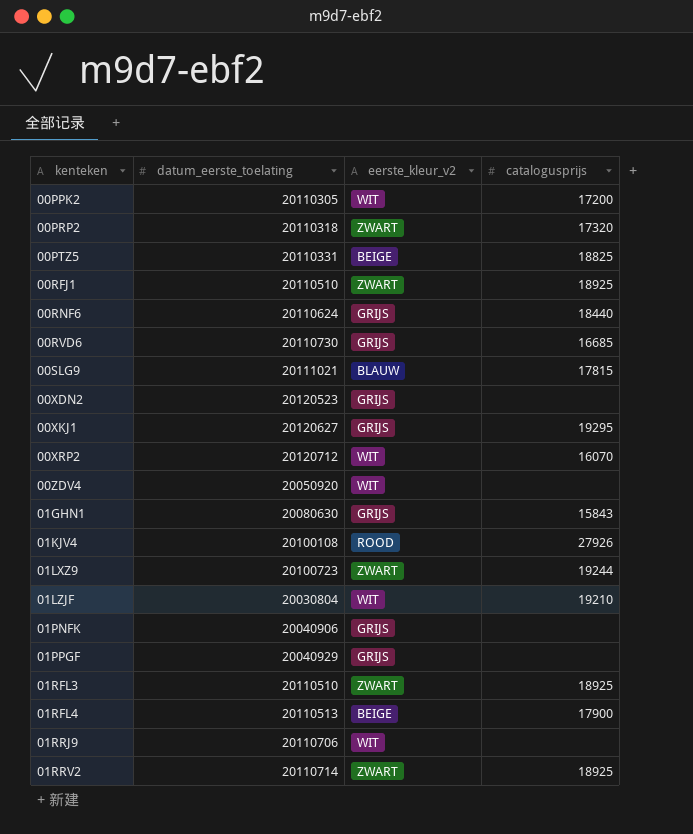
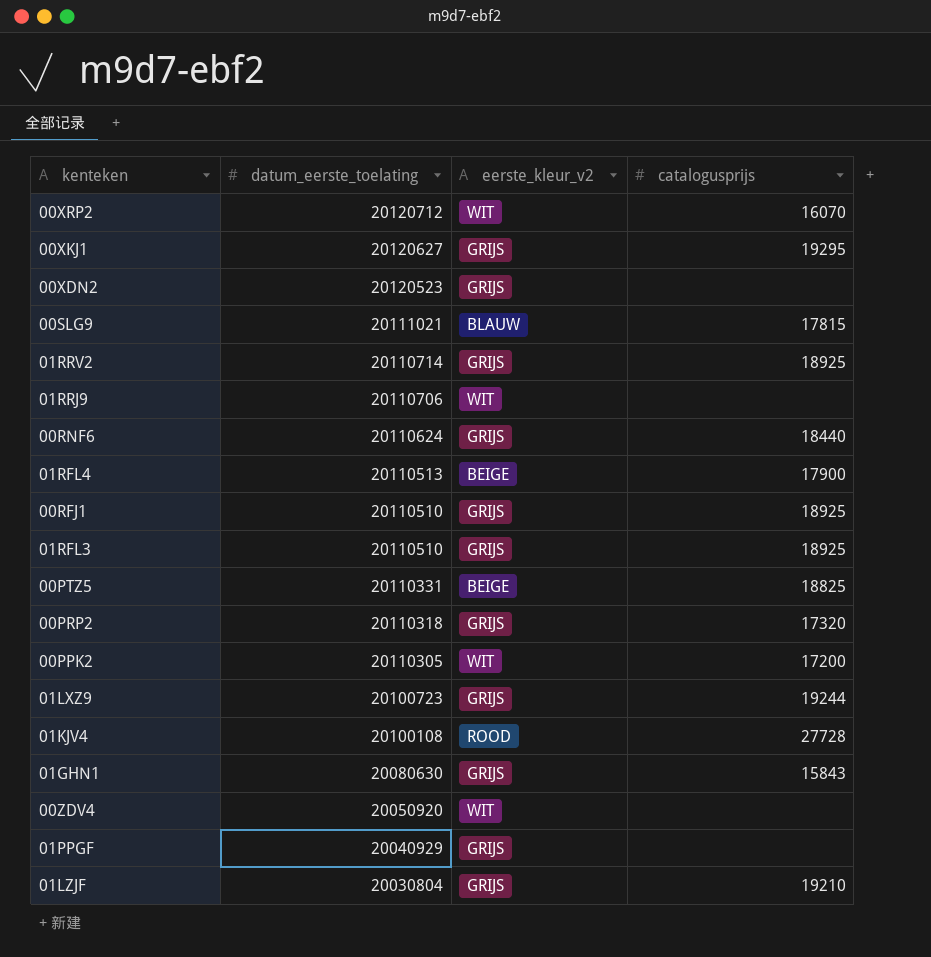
row order: kenteken ascending -> datum_eerste_toelating descending
row 00RVD6: 20110730 | GRIJS | 16685 -> none
row 01PNFK: 20040906 | GRIJS | none -> none
01RRV2 | eerste_kleur_v2: ZWART -> GRIJS
00RFJ1 | eerste_kleur_v2: ZWART -> GRIJS
01RFL3 | eerste_kleur_v2: ZWART -> GRIJS
00PRP2 | eerste_kleur_v2: ZWART -> GRIJS
01LXZ9 | eerste_kleur_v2: ZWART -> GRIJS
01KJV4 | catalogusprijs: 27926 -> 27728
01LZJF | eerste_kleur_v2: WIT -> GRIJS

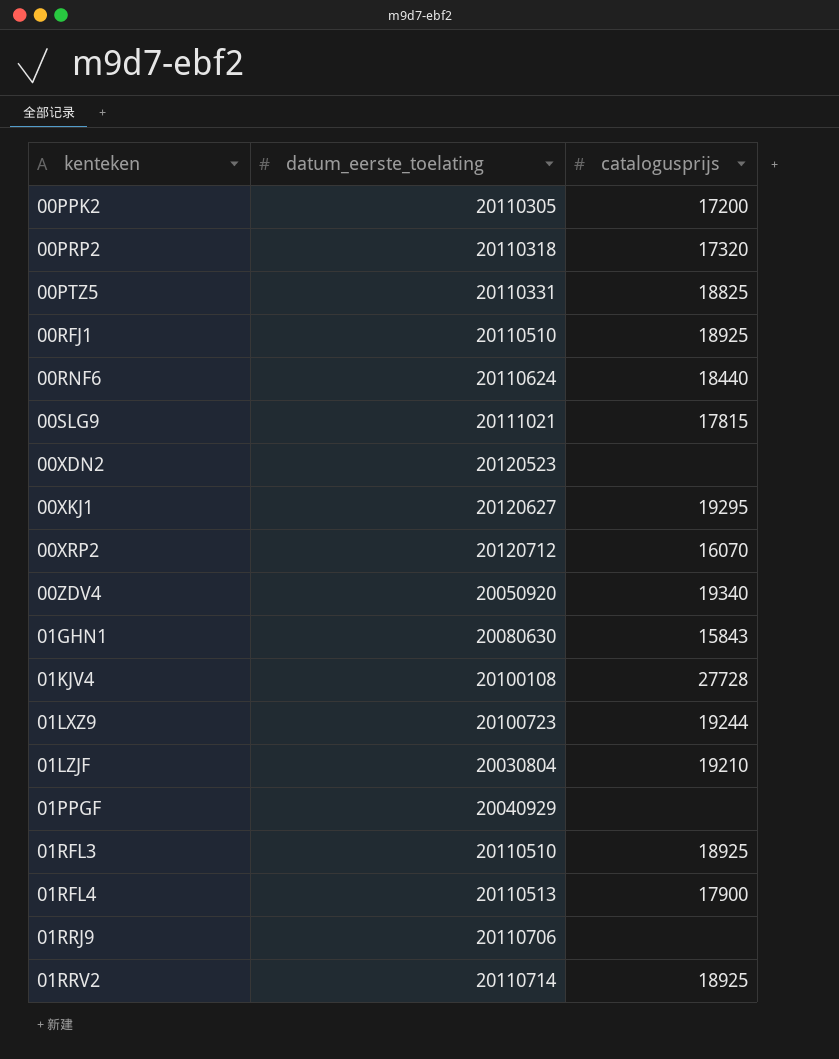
row order: datum_eerste_toelating descending -> kenteken ascending
column eerste_kleur_v2 | position: 3 -> none
00ZDV4 | catalogusprijs: none -> 19340

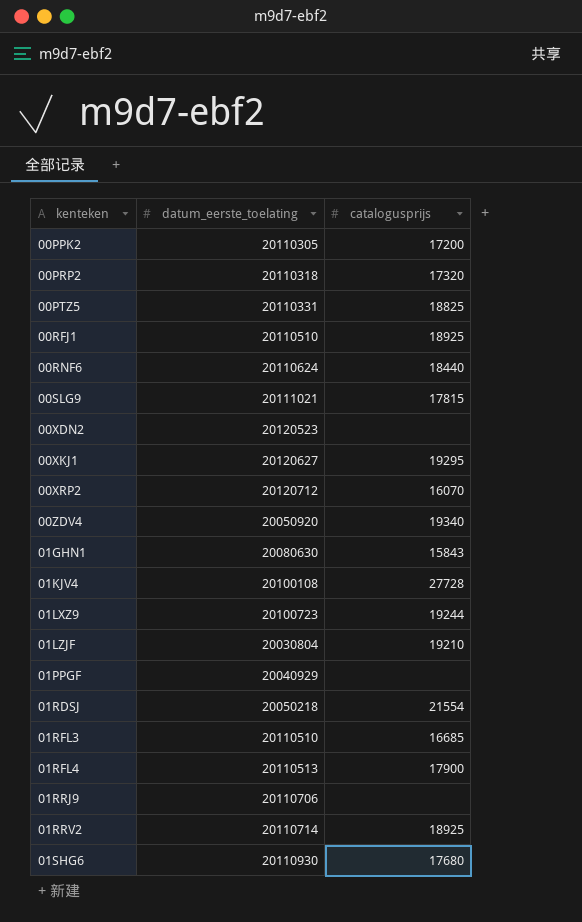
row 01RDSJ: none -> 20050218 | 21554
01RFL3 | catalogusprijs: 18925 -> 16685
row 01SHG6: none -> 20110930 | 17680

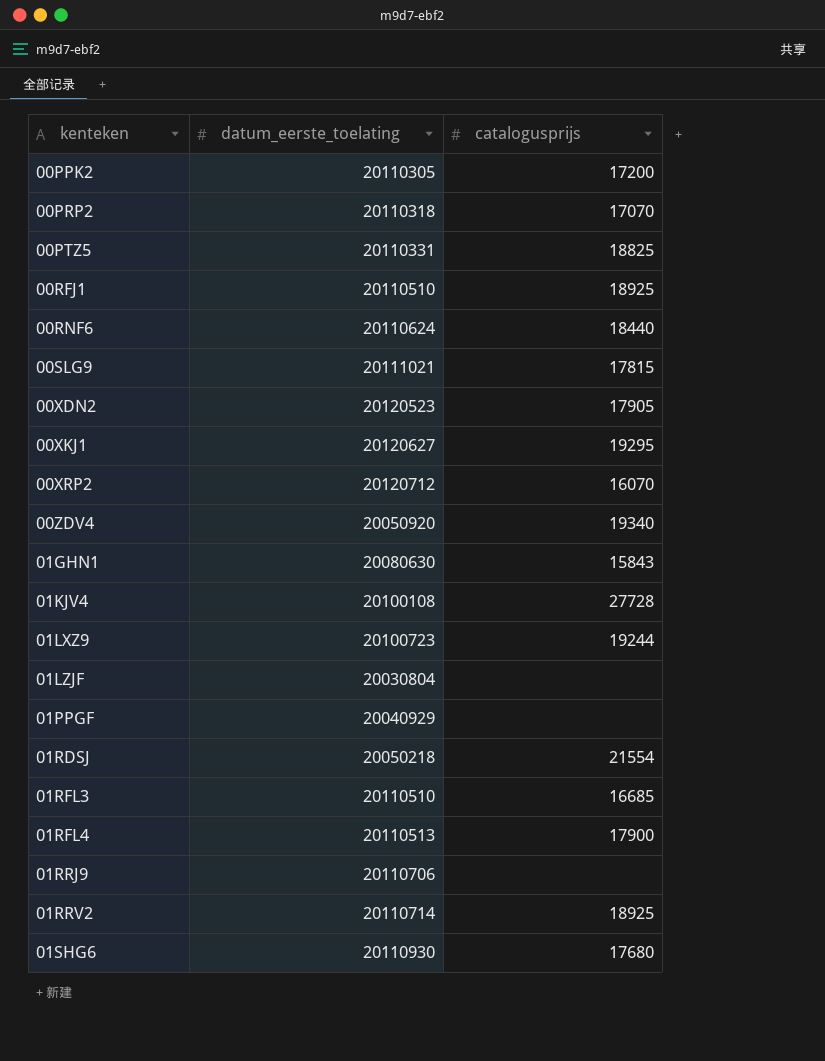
00PRP2 | catalogusprijs: 17320 -> 17070
00XDN2 | catalogusprijs: none -> 17905
01LZJF | catalogusprijs: 19210 -> none

